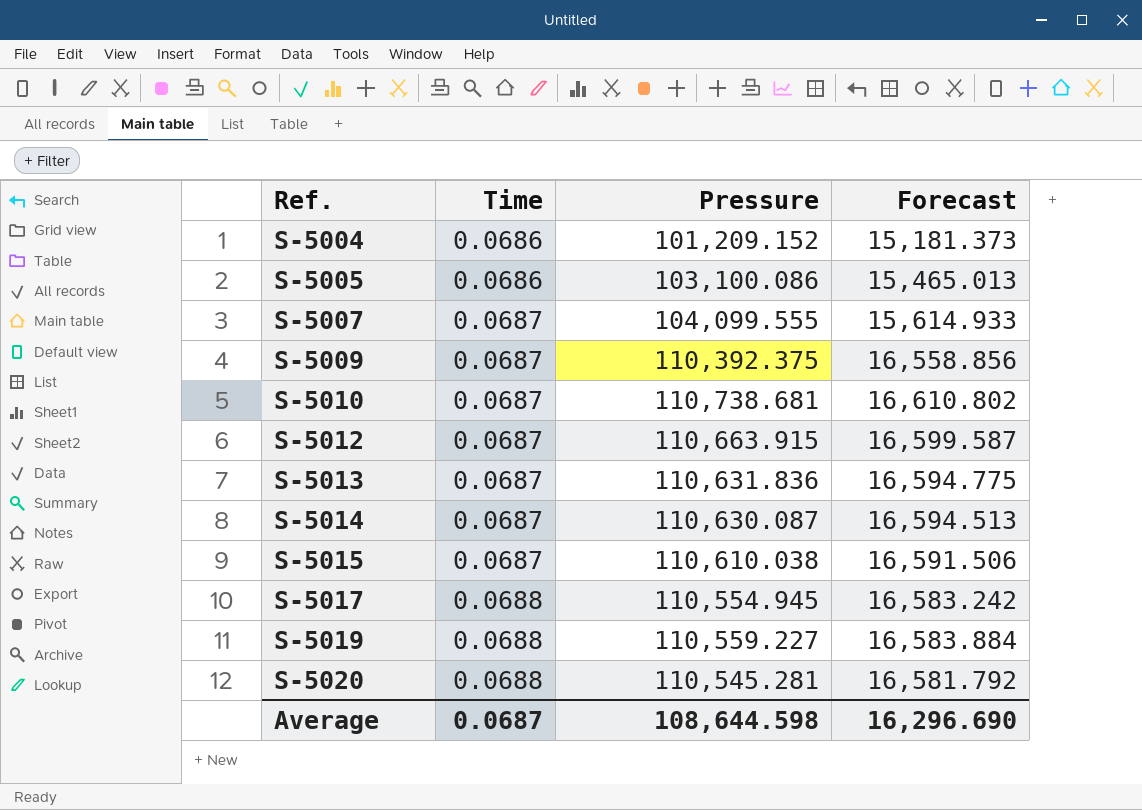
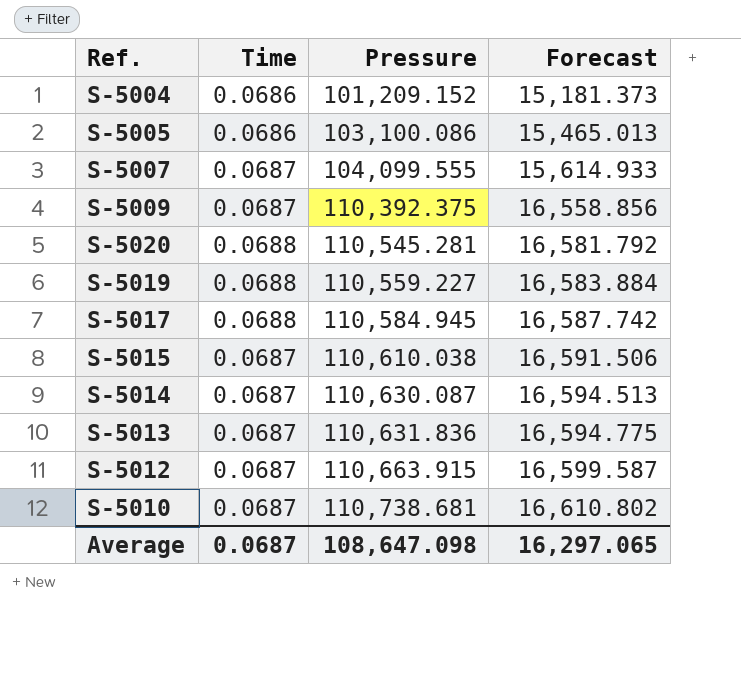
row order: Ref. ascending -> Pressure ascending
S-5017 | Pressure: 110,554.945 -> 110,584.945
S-5017 | Forecast: 16,583.242 -> 16,587.742
Average | Pressure: 108,644.598 -> 108,647.098
Average | Forecast: 16,296.690 -> 16,297.065

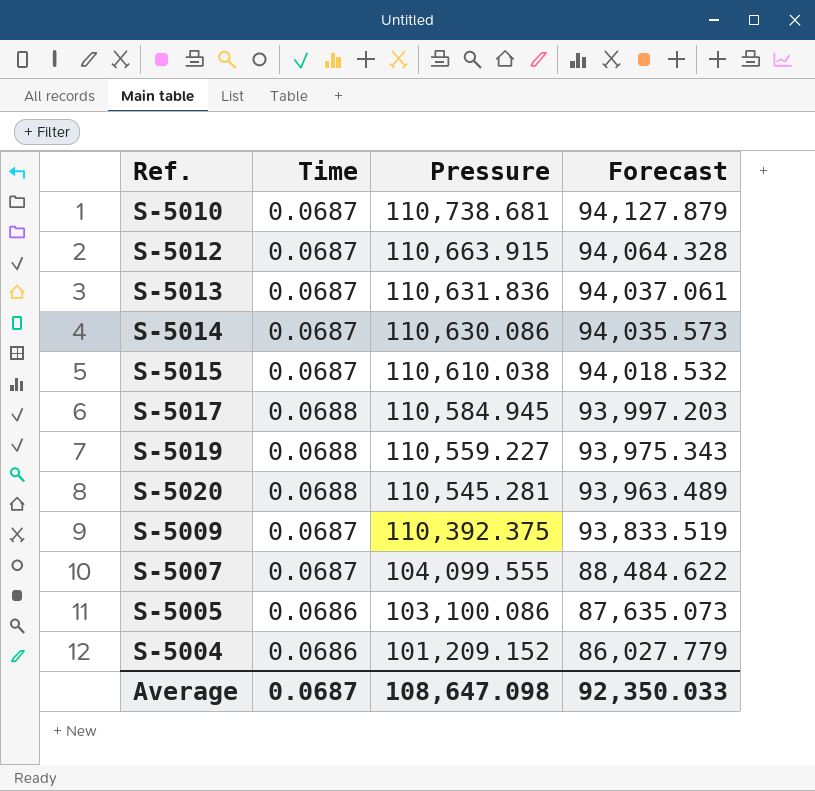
row order: Pressure ascending -> Pressure descending
column Forecast | formula: [Pressure] * 0.15 -> [Pressure] * 0.85
S-5014 | Pressure: 110,630.087 -> 110,630.086
Average | Forecast: 16,297.065 -> 92,350.033

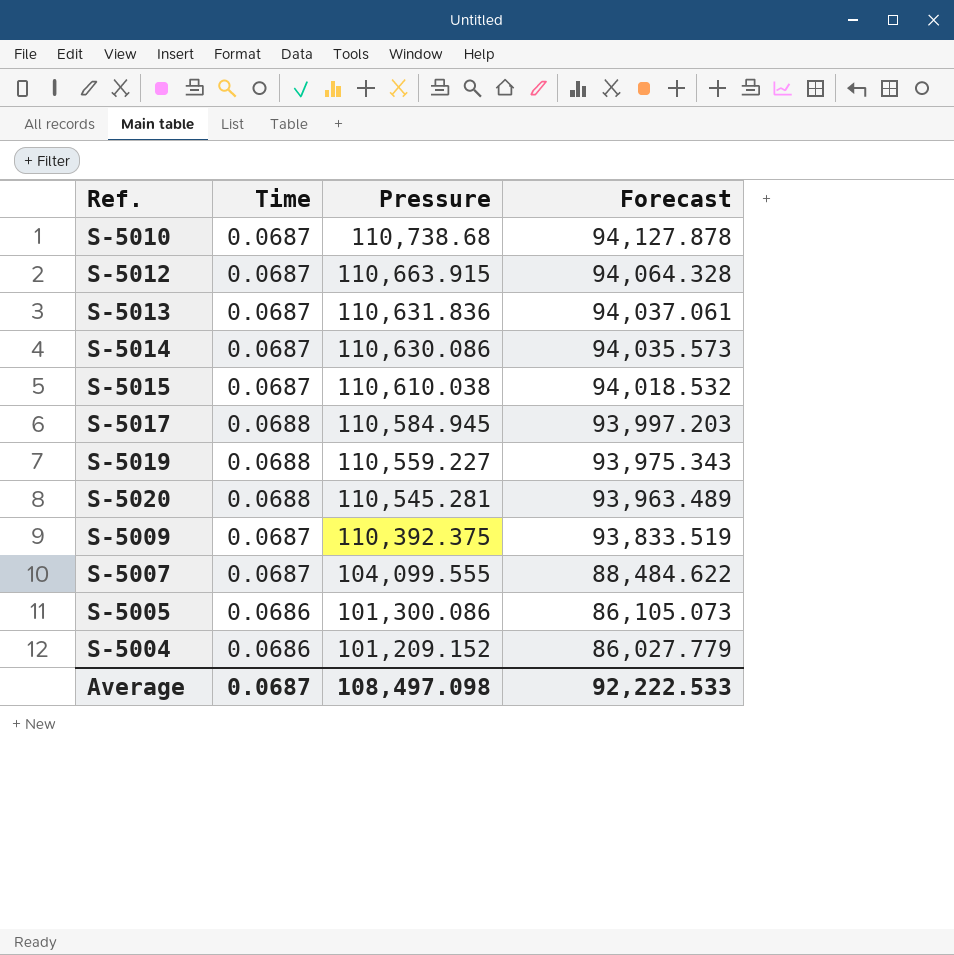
S-5010 | Pressure: 110,738.681 -> 110,738.68
S-5010 | Forecast: 94,127.879 -> 94,127.878
S-5005 | Pressure: 103,100.086 -> 101,300.086
S-5005 | Forecast: 87,635.073 -> 86,105.073
Average | Pressure: 108,647.098 -> 108,497.098
Average | Forecast: 92,350.033 -> 92,222.533

